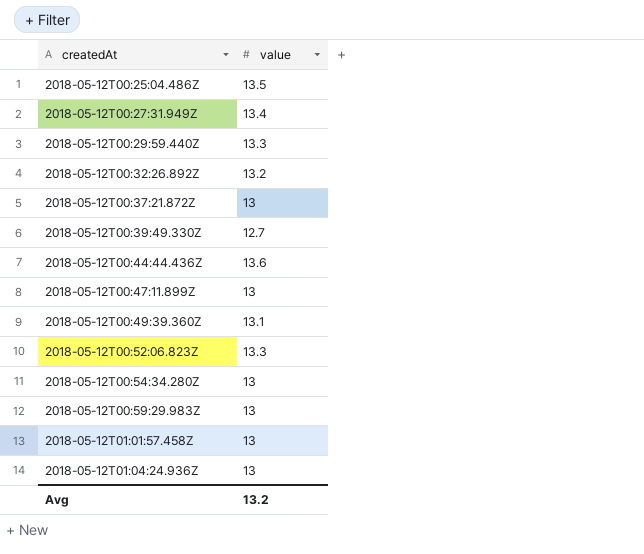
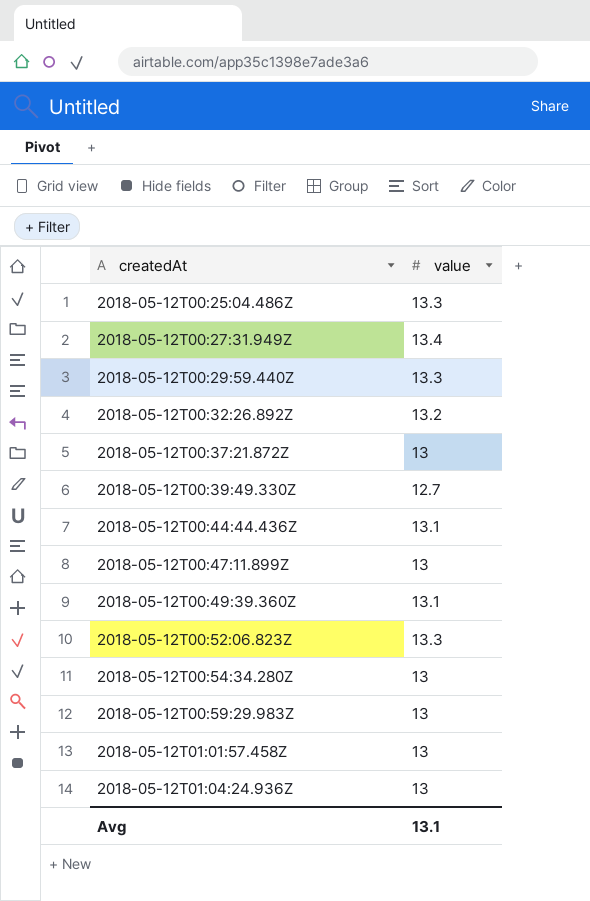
2018-05-12T00:25:04.486Z | value: 13.5 -> 13.3
2018-05-12T00:44:44.436Z | value: 13.6 -> 13.1
Avg | value: 13.2 -> 13.1

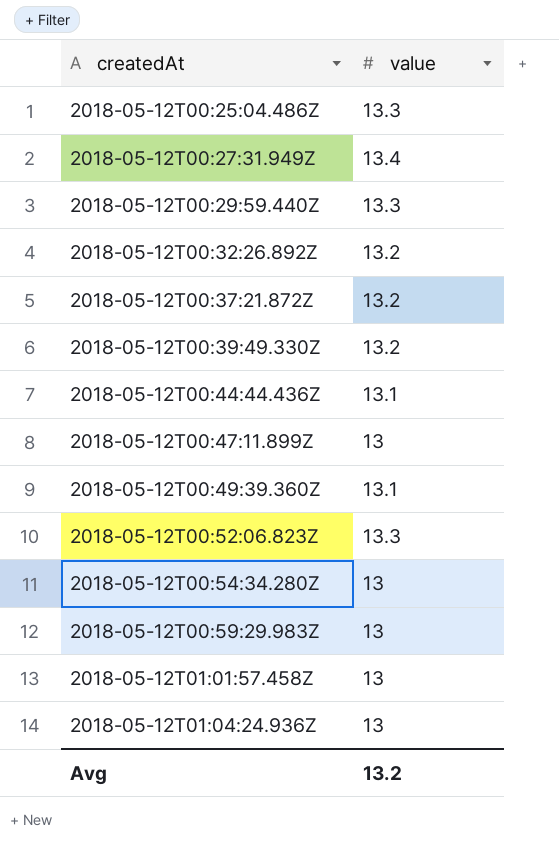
2018-05-12T00:37:21.872Z | value: 13 -> 13.2
2018-05-12T00:39:49.330Z | value: 12.7 -> 13.2
Avg | value: 13.1 -> 13.2

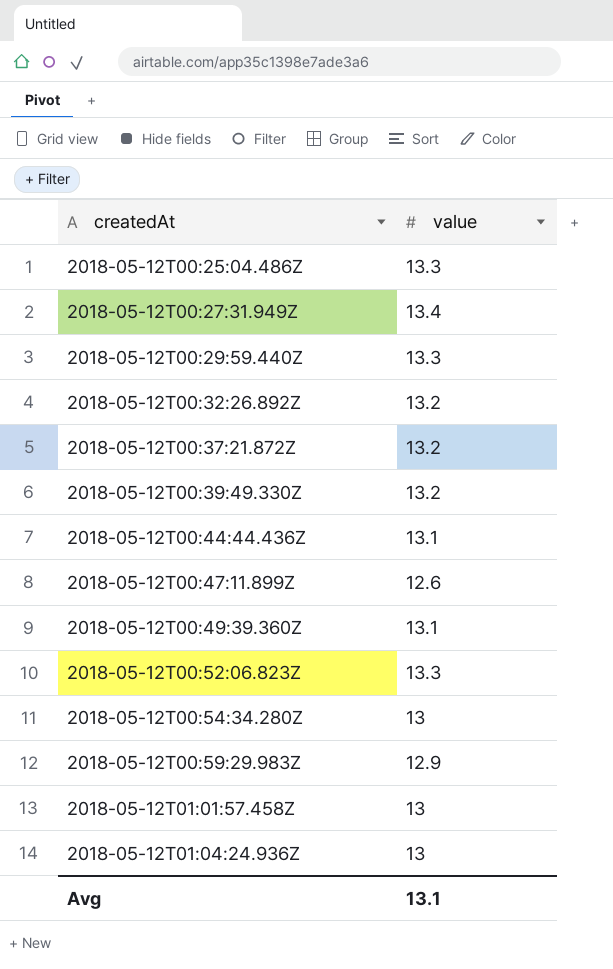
2018-05-12T00:47:11.899Z | value: 13 -> 12.6
2018-05-12T00:59:29.983Z | value: 13 -> 12.9
Avg | value: 13.2 -> 13.1

